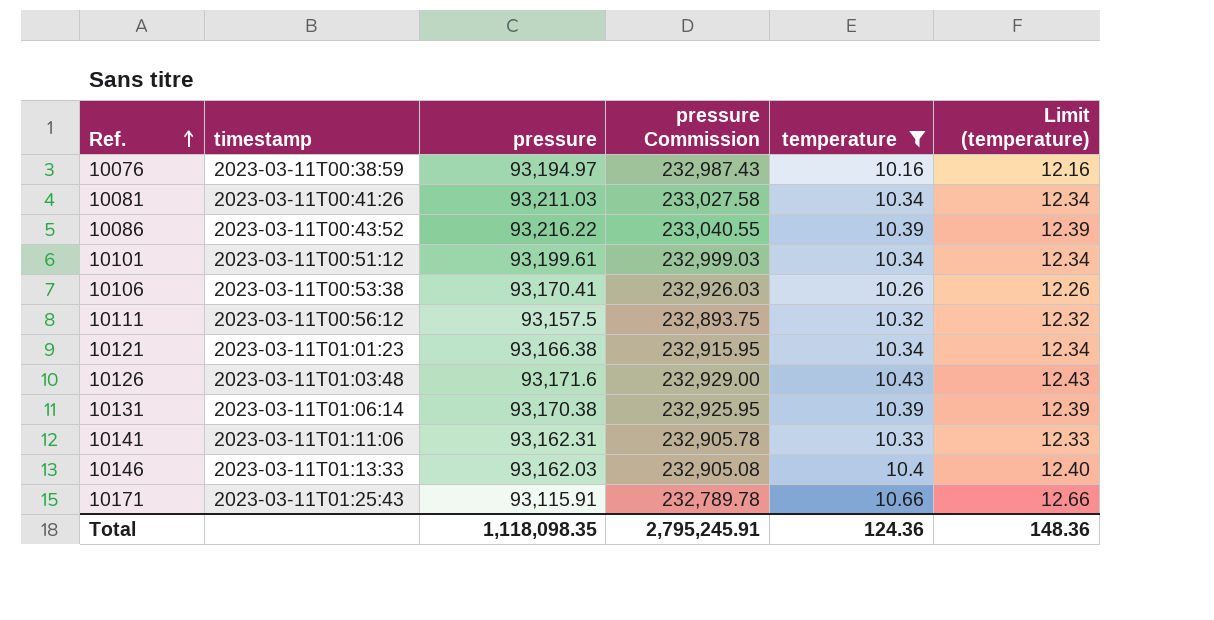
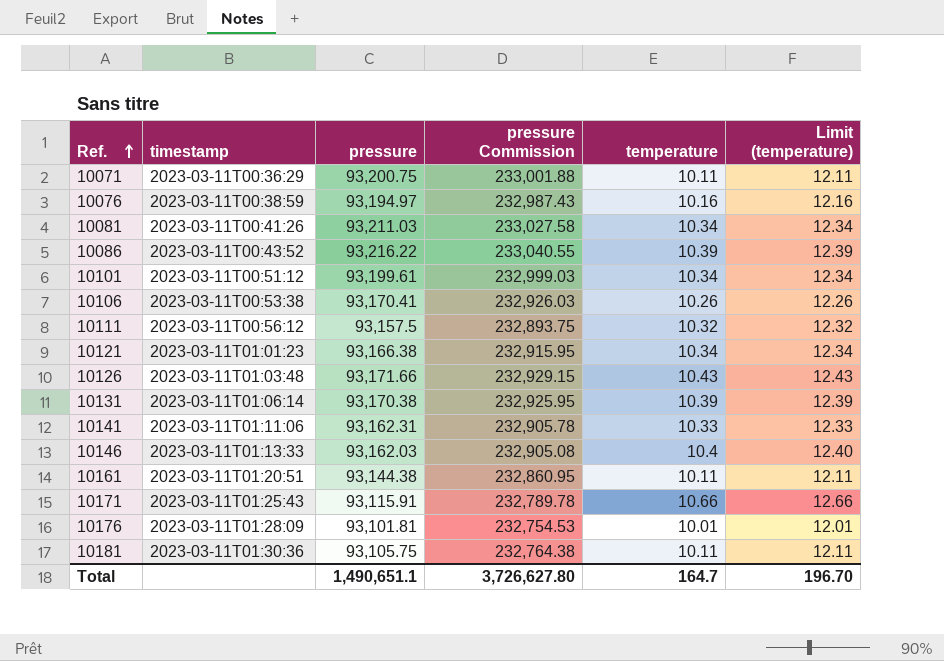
filter: temperature >= 10.16 -> none
10126 | pressure: 93,171.6 -> 93,171.66
10126 | pressure Commission: 232,929.00 -> 232,929.15
Total | pressure: 1,118,098.35 -> 1,490,651.1
Total | pressure Commission: 2,795,245.91 -> 3,726,627.80
Total | temperature: 124.36 -> 164.7
Total | Limit (temperature): 148.36 -> 196.70

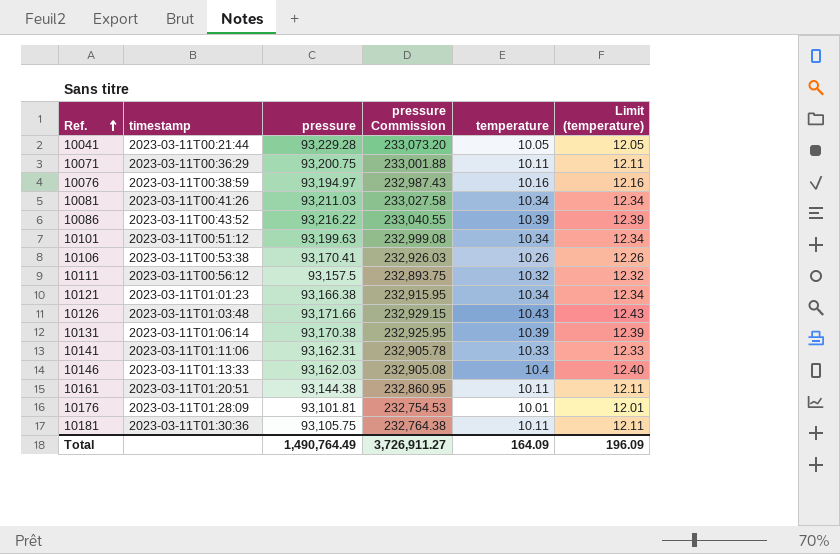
row 10171: 2023-03-11T01:25:43 | 93,115.91 | 232,789.78 | 10.66 | 12.66 -> none
row 10041: none -> 2023-03-11T00:21:44 | 93,229.28 | 233,073.20 | 10.05 | 12.05
10101 | pressure: 93,199.61 -> 93,199.63
10101 | pressure Commission: 232,999.03 -> 232,999.08
Total | pressure: 1,490,651.1 -> 1,490,764.49
Total | pressure Commission: 3,726,627.80 -> 3,726,911.27
Total | temperature: 164.7 -> 164.09
Total | Limit (temperature): 196.70 -> 196.09

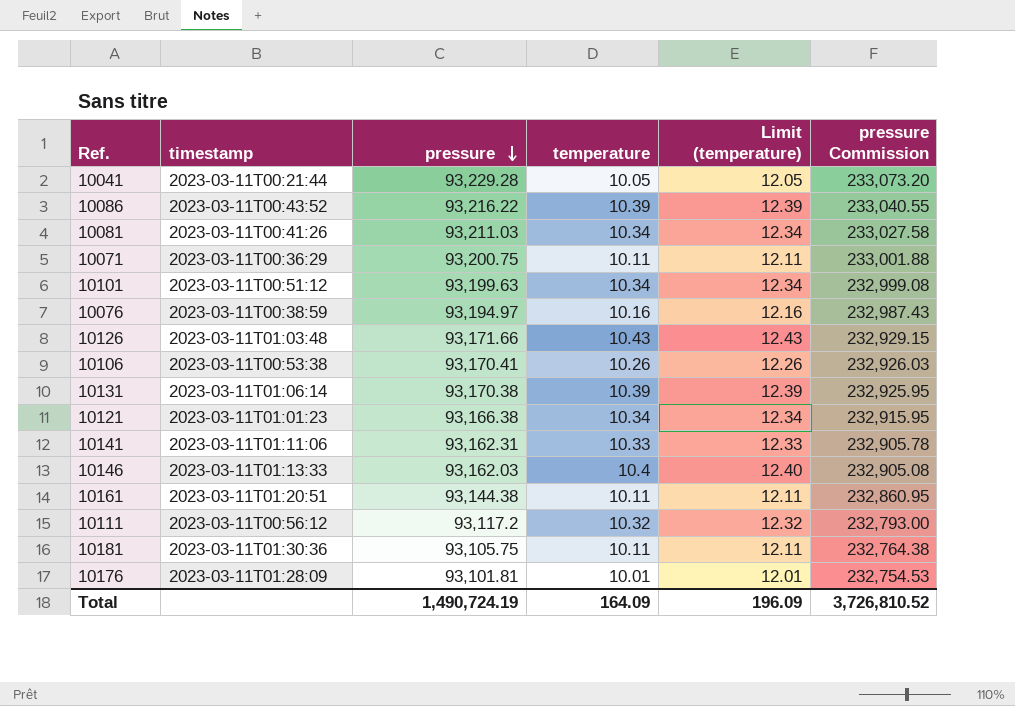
row order: Ref. ascending -> pressure descending
column pressure Commission | position: 4 -> 6
10111 | pressure: 93,157.5 -> 93,117.2
10111 | pressure Commission: 232,893.75 -> 232,793.00
Total | pressure: 1,490,764.49 -> 1,490,724.19
Total | pressure Commission: 3,726,911.27 -> 3,726,810.52

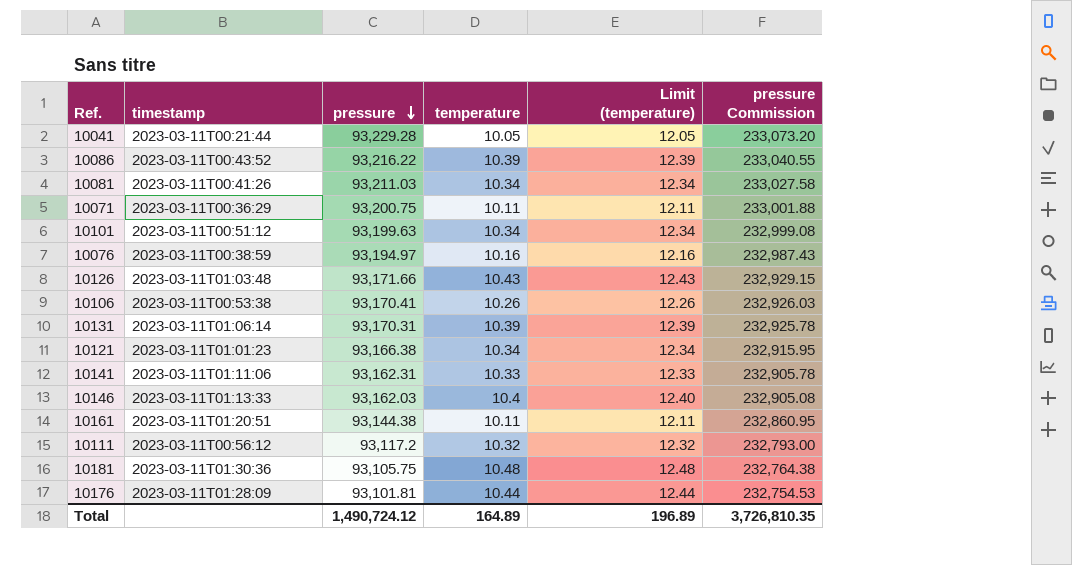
10131 | pressure: 93,170.38 -> 93,170.31
10131 | pressure Commission: 232,925.95 -> 232,925.78
10181 | temperature: 10.11 -> 10.48
10181 | Limit (temperature): 12.11 -> 12.48
10176 | temperature: 10.01 -> 10.44
10176 | Limit (temperature): 12.01 -> 12.44
Total | pressure: 1,490,724.19 -> 1,490,724.12
Total | temperature: 164.09 -> 164.89
Total | Limit (temperature): 196.09 -> 196.89
Total | pressure Commission: 3,726,810.52 -> 3,726,810.35

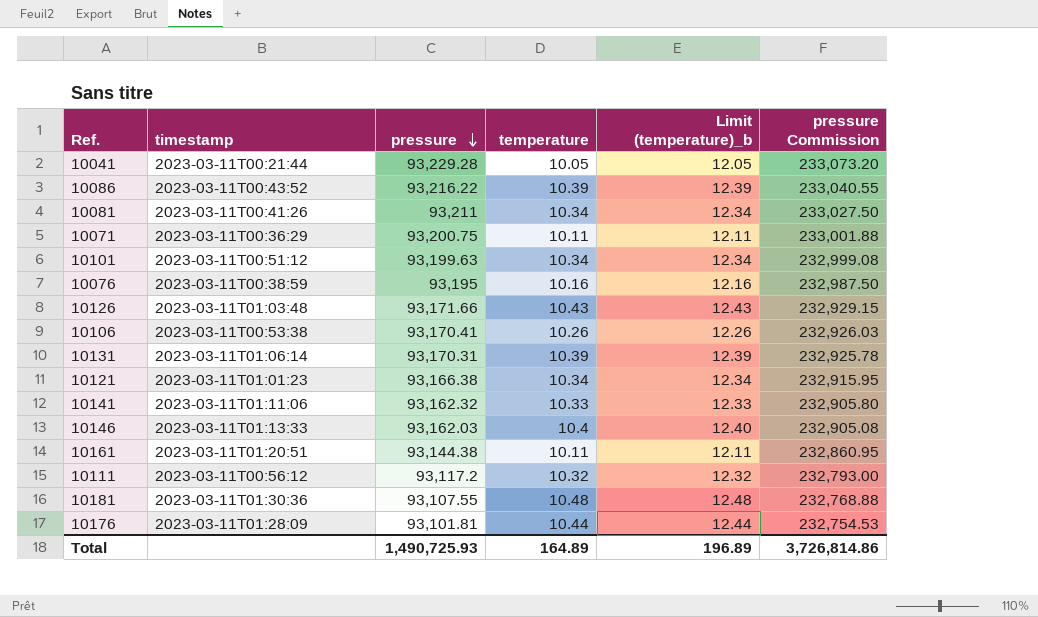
column name: Limit (temperature) -> Limit (temperature)_b
10081 | pressure: 93,211.03 -> 93,211
10081 | pressure Commission: 233,027.58 -> 233,027.50
10076 | pressure: 93,194.97 -> 93,195
10076 | pressure Commission: 232,987.43 -> 232,987.50
10141 | pressure: 93,162.31 -> 93,162.32
10141 | pressure Commission: 232,905.78 -> 232,905.80
10181 | pressure: 93,105.75 -> 93,107.55
10181 | pressure Commission: 232,764.38 -> 232,768.88
Total | pressure: 1,490,724.12 -> 1,490,725.93
Total | pressure Commission: 3,726,810.35 -> 3,726,814.86

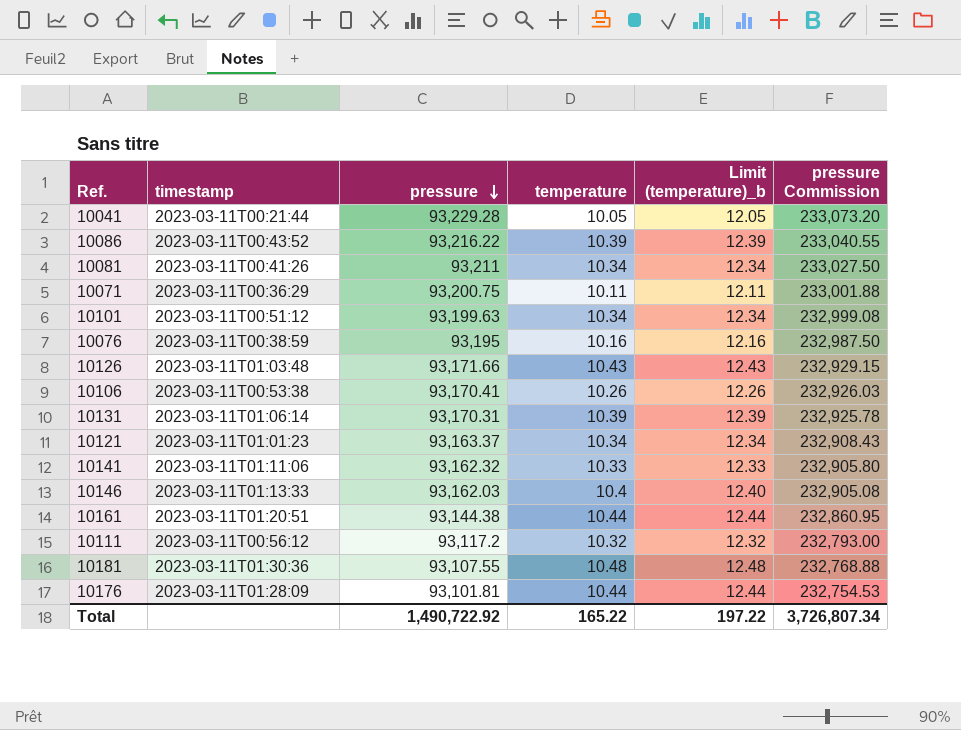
10121 | pressure: 93,166.38 -> 93,163.37
10121 | pressure Commission: 232,915.95 -> 232,908.43
10161 | temperature: 10.11 -> 10.44
10161 | Limit (temperature)_b: 12.11 -> 12.44
Total | pressure: 1,490,725.93 -> 1,490,722.92
Total | temperature: 164.89 -> 165.22
Total | Limit (temperature)_b: 196.89 -> 197.22
Total | pressure Commission: 3,726,814.86 -> 3,726,807.34

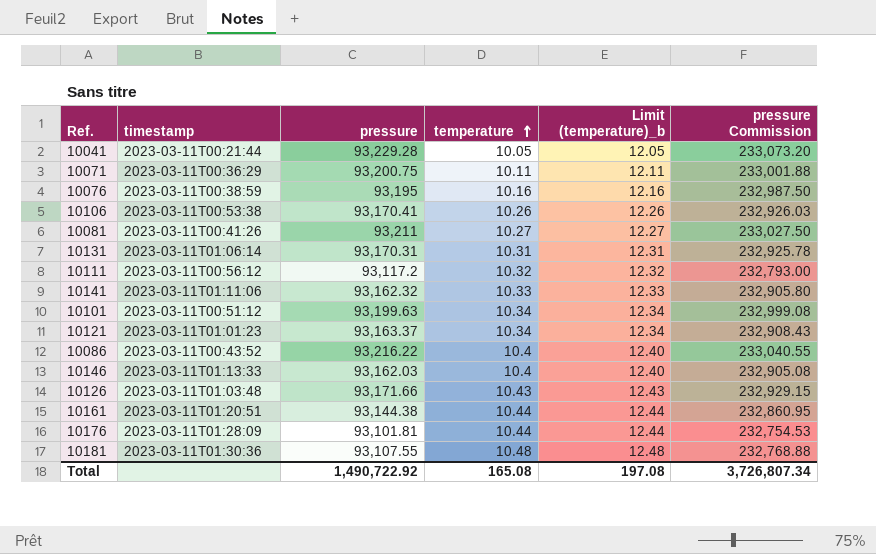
row order: pressure descending -> temperature ascending
10081 | temperature: 10.34 -> 10.27
10081 | Limit (temperature)_b: 12.34 -> 12.27
10131 | temperature: 10.39 -> 10.31
10131 | Limit (temperature)_b: 12.39 -> 12.31
10086 | temperature: 10.39 -> 10.4
10086 | Limit (temperature)_b: 12.39 -> 12.40
Total | temperature: 165.22 -> 165.08
Total | Limit (temperature)_b: 197.22 -> 197.08

